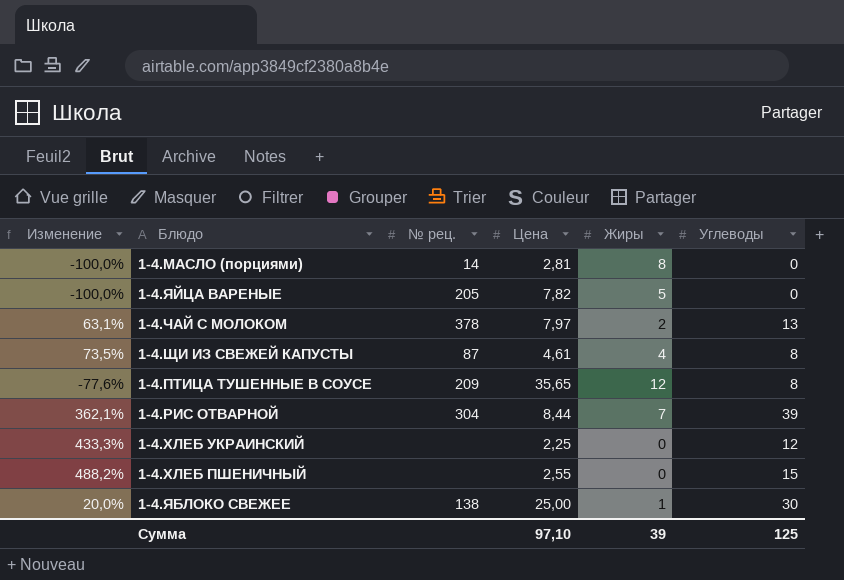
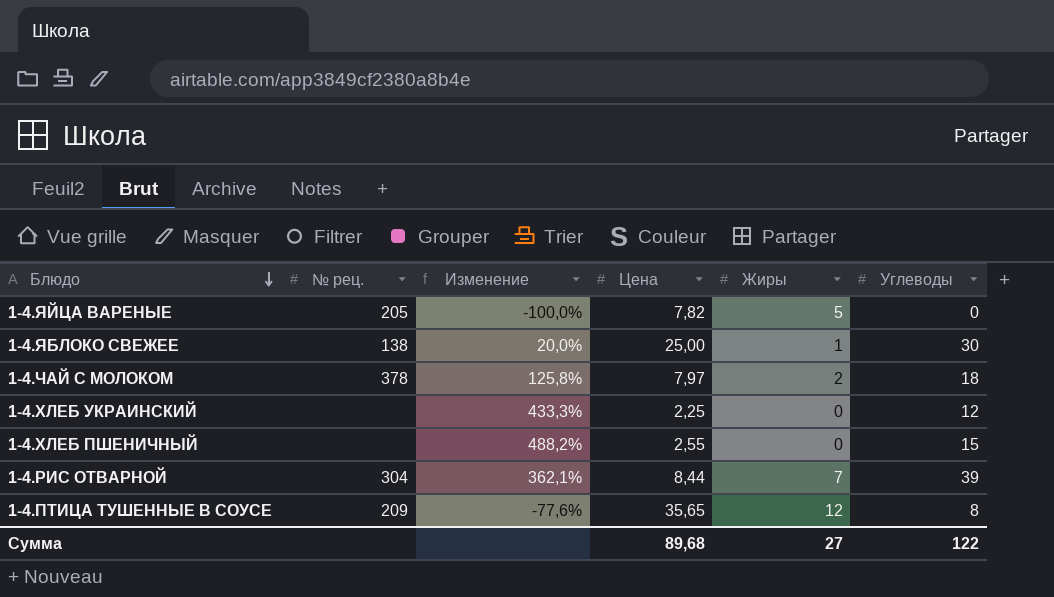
row order: none -> Блюдо descending
column Изменение | position: 1 -> 3
row 1-4.МАСЛО (порциями): -100,0% | 14 | 2,81 | 8 | 0 -> none
row 1-4.ЩИ ИЗ СВЕЖЕЙ КАПУСТЫ: 73,5% | 87 | 4,61 | 4 | 8 -> none
1-4.ЧАЙ С МОЛОКОМ | Изменение: 63,1% -> 125,8%
1-4.ЧАЙ С МОЛОКОМ | Углеводы: 13 -> 18
Сумма | Цена: 97,10 -> 89,68
Сумма | Жиры: 39 -> 27
Сумма | Углеводы: 125 -> 122

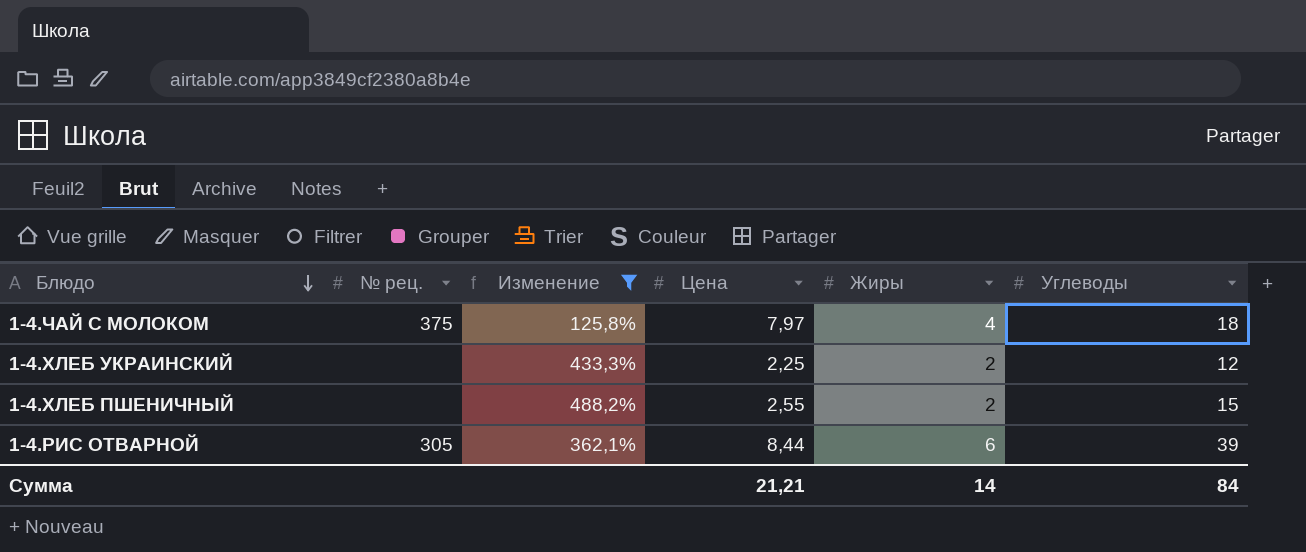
filter: none -> Изменение >= 125,8%
1-4.ЧАЙ С МОЛОКОМ | № рец.: 378 -> 375
1-4.ЧАЙ С МОЛОКОМ | Жиры: 2 -> 4
1-4.ХЛЕБ УКРАИНСКИЙ | Жиры: 0 -> 2
1-4.ХЛЕБ ПШЕНИЧНЫЙ | Жиры: 0 -> 2
1-4.РИС ОТВАРНОЙ | № рец.: 304 -> 305
1-4.РИС ОТВАРНОЙ | Жиры: 7 -> 6
Сумма | Цена: 89,68 -> 21,21
Сумма | Жиры: 27 -> 14
Сумма | Углеводы: 122 -> 84

